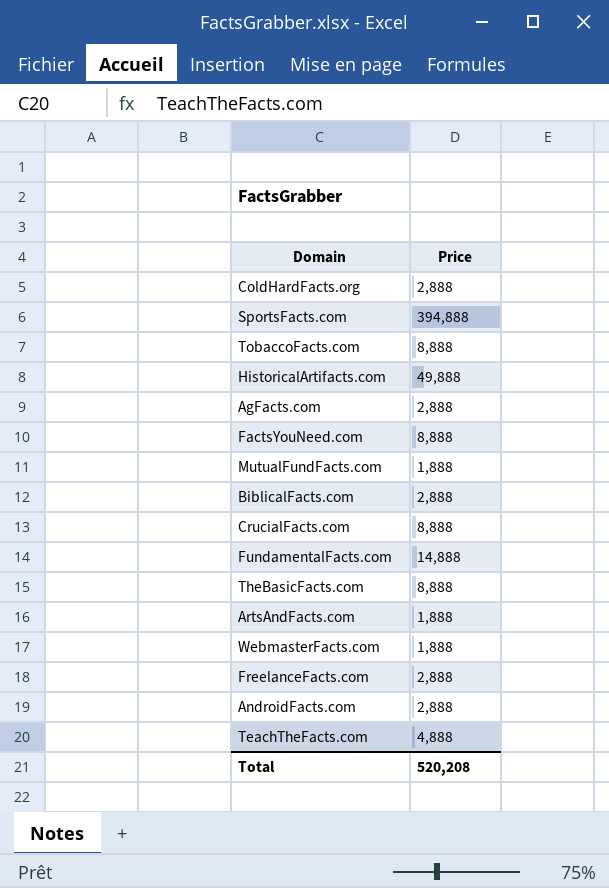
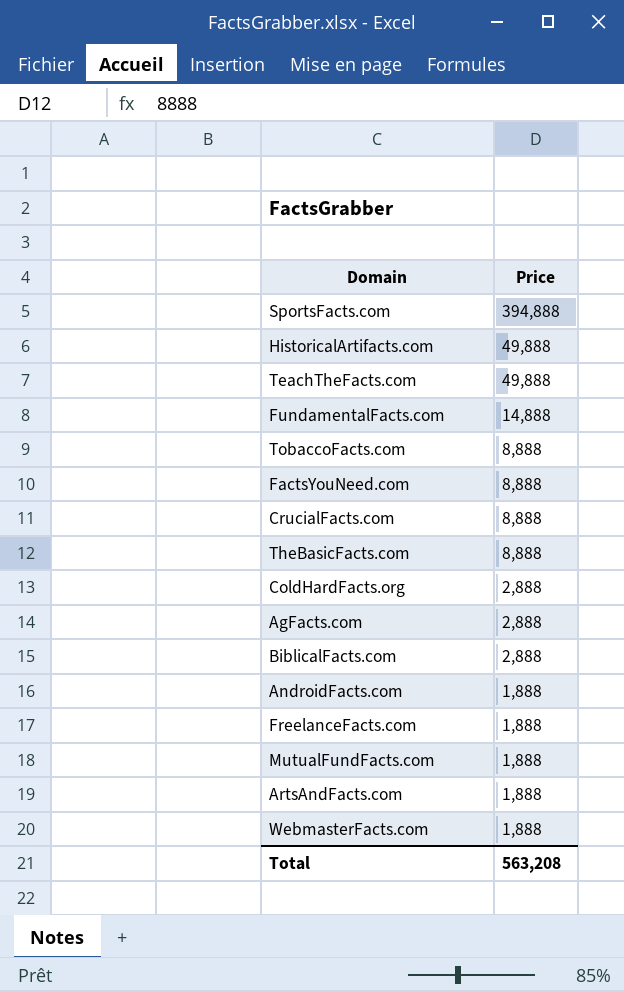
row order: none -> Price descending
TeachTheFacts.com | Price: 4,888 -> 49,888
AndroidFacts.com | Price: 2,888 -> 1,888
FreelanceFacts.com | Price: 2,888 -> 1,888
Total | Price: 520,208 -> 563,208

